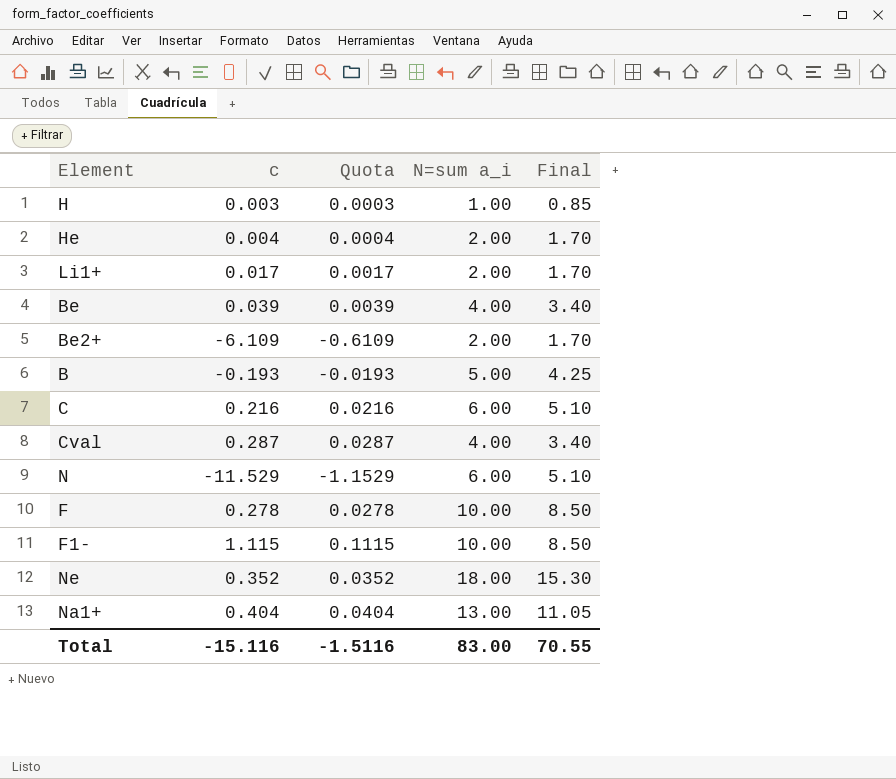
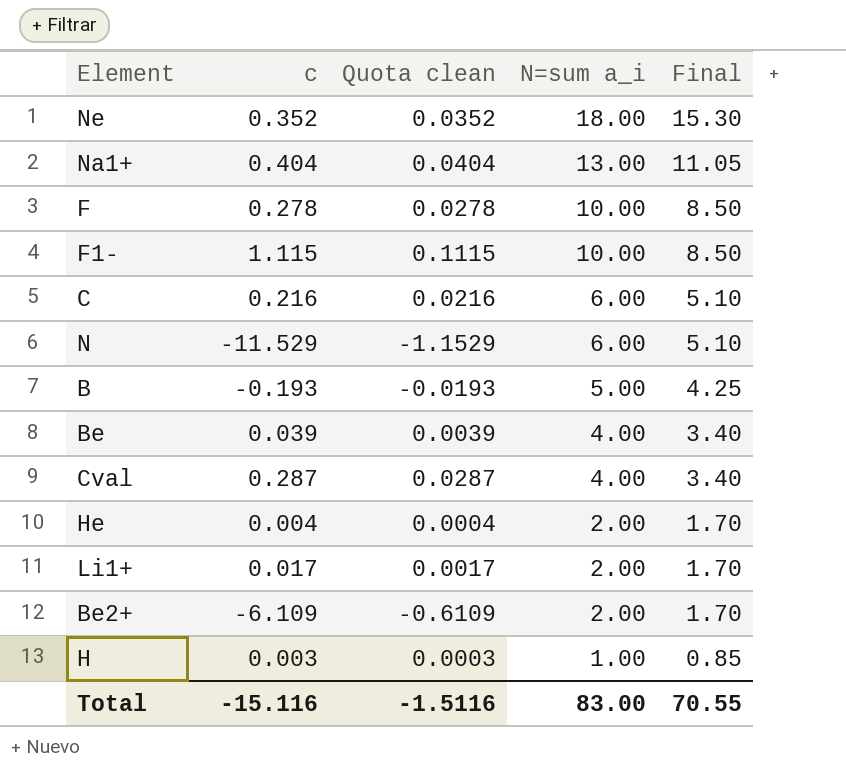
row order: none -> N=sum a_i descending
column name: Quota -> Quota clean

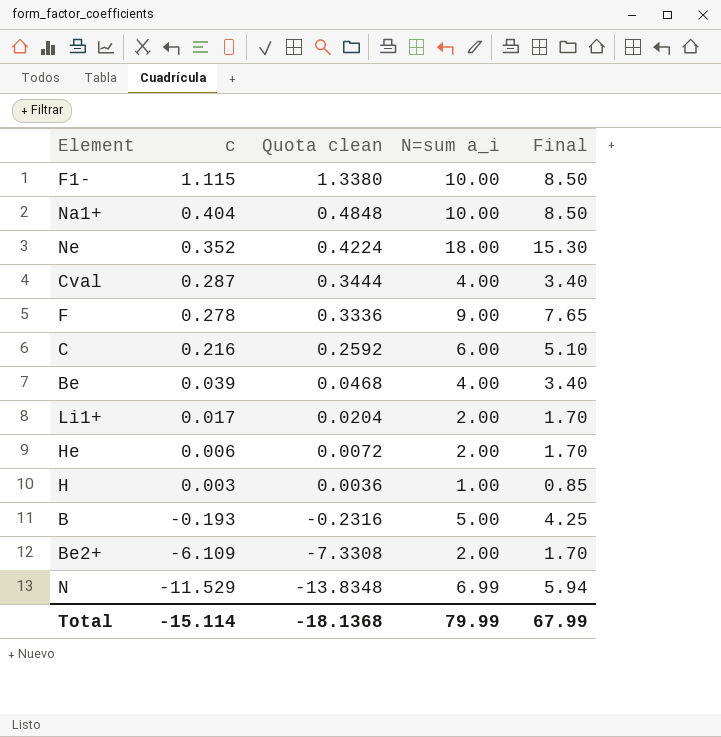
row order: N=sum a_i descending -> c descending
column Quota clean | formula: [c] * 0.1 -> [c] * 1.2
Na1+ | N=sum a_i: 13.00 -> 10.00
Na1+ | Final: 11.05 -> 8.50
F | N=sum a_i: 10.00 -> 9.00
F | Final: 8.50 -> 7.65
He | c: 0.004 -> 0.006
N | N=sum a_i: 6.00 -> 6.99
N | Final: 5.10 -> 5.94
Total | c: -15.116 -> -15.114
Total | Quota clean: -1.5116 -> -18.1368
Total | N=sum a_i: 83.00 -> 79.99
Total | Final: 70.55 -> 67.99

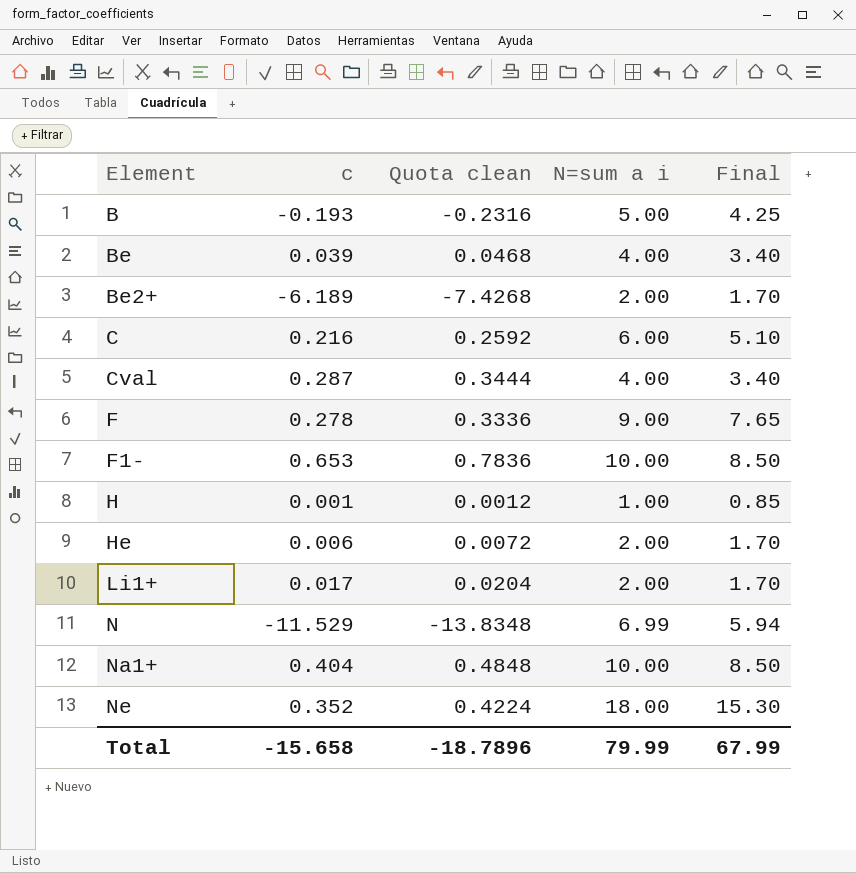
row order: c descending -> Element ascending
column name: N=sum a_i -> N=sum a i
Be2+ | c: -6.109 -> -6.189
Be2+ | Quota clean: -7.3308 -> -7.4268
F1- | c: 1.115 -> 0.653
F1- | Quota clean: 1.3380 -> 0.7836
H | c: 0.003 -> 0.001
H | Quota clean: 0.0036 -> 0.0012
Total | c: -15.114 -> -15.658
Total | Quota clean: -18.1368 -> -18.7896

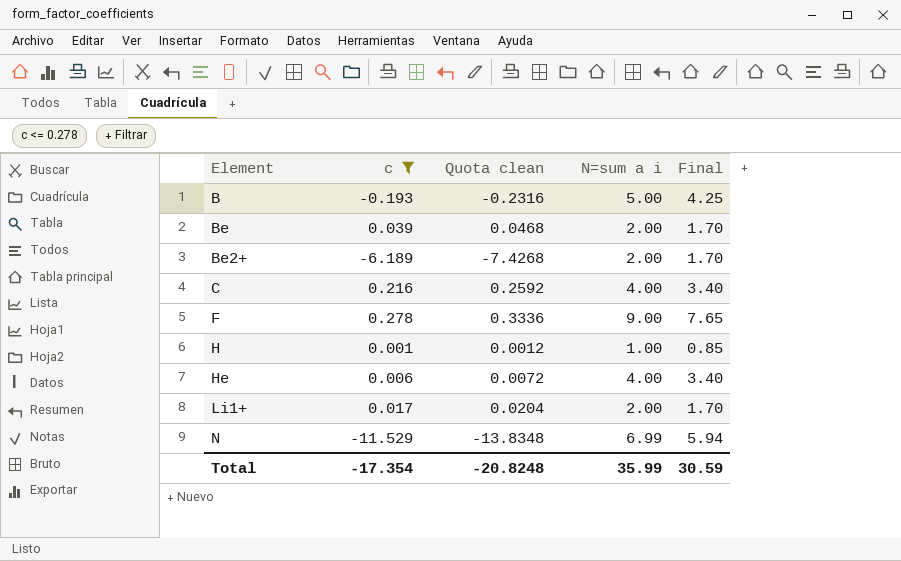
filter: none -> c <= 0.278
Be | N=sum a i: 4.00 -> 2.00
Be | Final: 3.40 -> 1.70
C | N=sum a i: 6.00 -> 4.00
C | Final: 5.10 -> 3.40
He | N=sum a i: 2.00 -> 4.00
He | Final: 1.70 -> 3.40
Total | c: -15.658 -> -17.354
Total | Quota clean: -18.7896 -> -20.8248
Total | N=sum a i: 79.99 -> 35.99
Total | Final: 67.99 -> 30.59

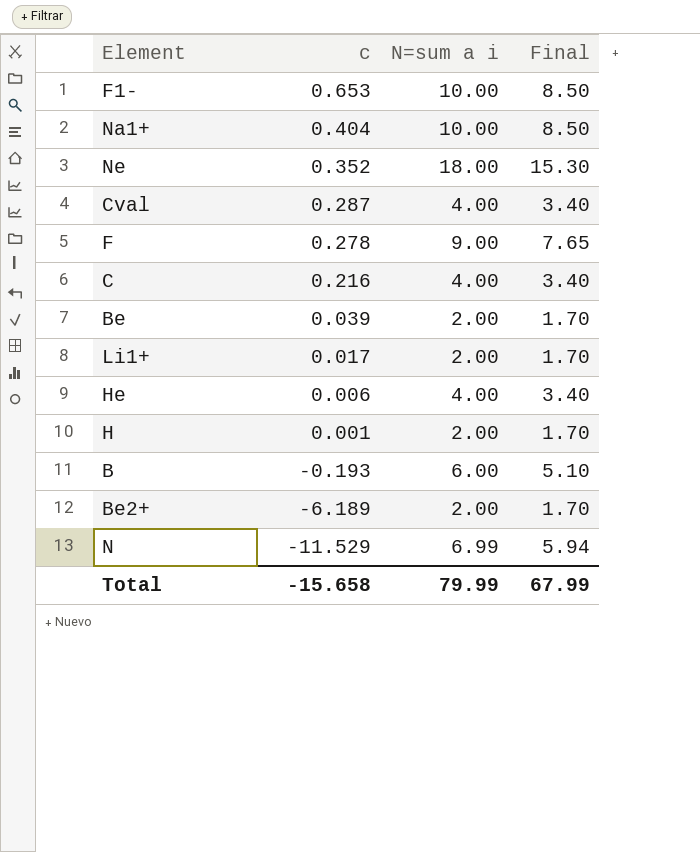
filter: c <= 0.278 -> none
row order: Element ascending -> c descending
column Quota clean | formula: [c] * 1.2 -> none
H | N=sum a i: 1.00 -> 2.00
H | Final: 0.85 -> 1.70
B | N=sum a i: 5.00 -> 6.00
B | Final: 4.25 -> 5.10
Total | c: -17.354 -> -15.658
Total | N=sum a i: 35.99 -> 79.99
Total | Final: 30.59 -> 67.99

